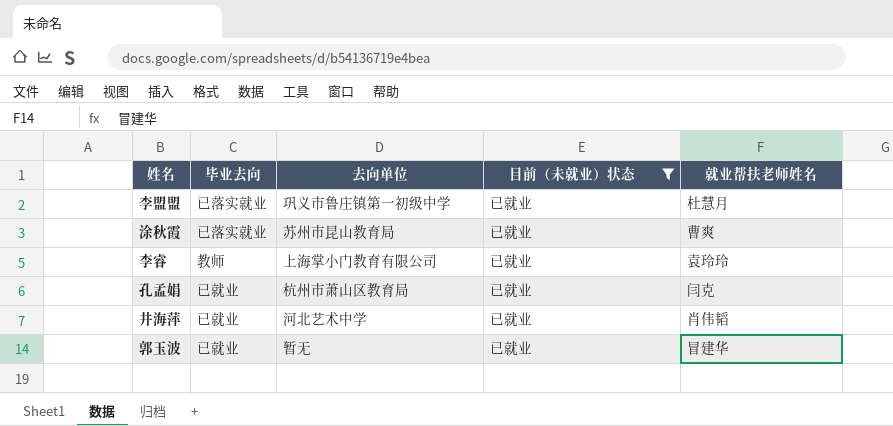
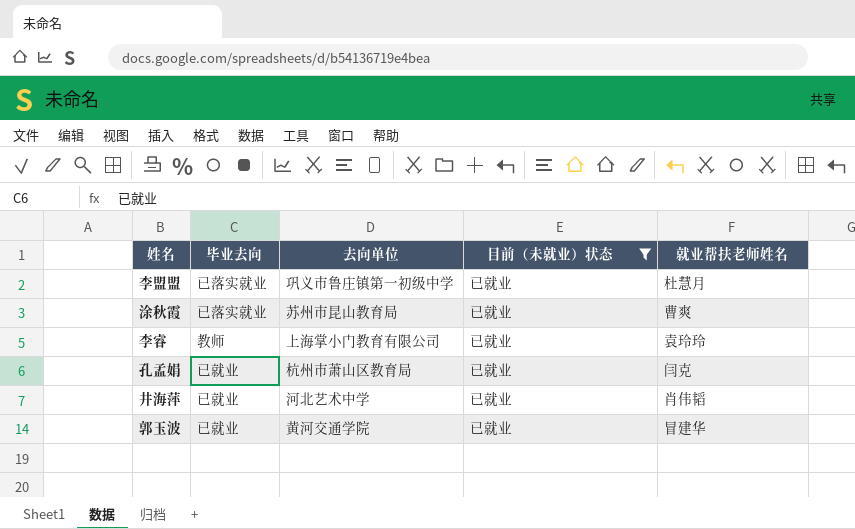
郭玉波 | 去向单位: 暂无 -> 黄河交通学院

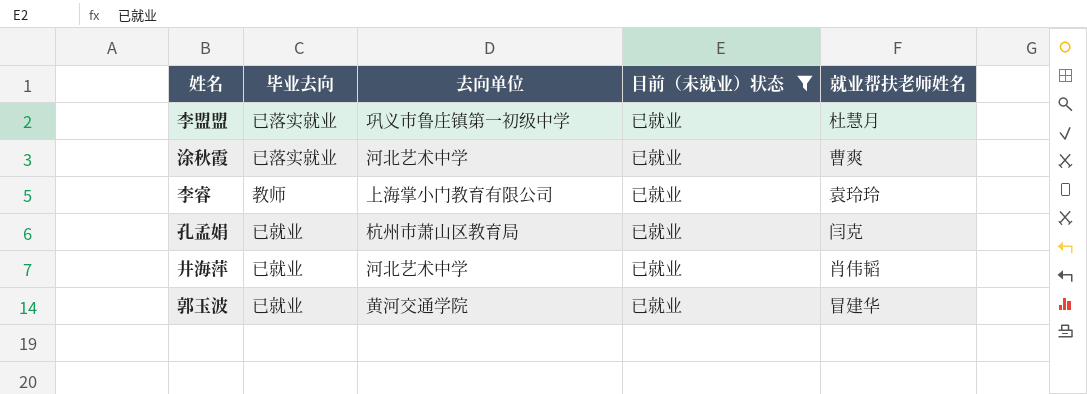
涂秋霞 | 去向单位: 苏州市昆山教育局 -> 河北艺术中学

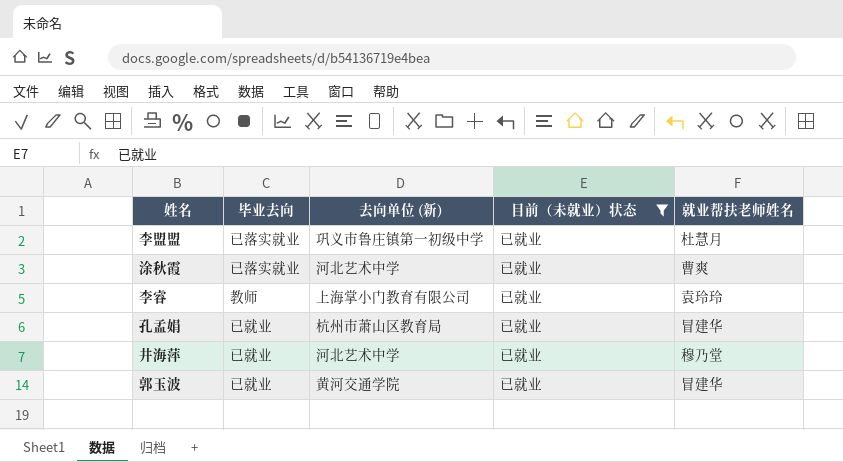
column name: 去向单位 -> 去向单位 (新)
孔孟娟 | 就业帮扶老师姓名: 闫克 -> 冒建华
井海萍 | 就业帮扶老师姓名: 肖伟韬 -> 穆乃堂

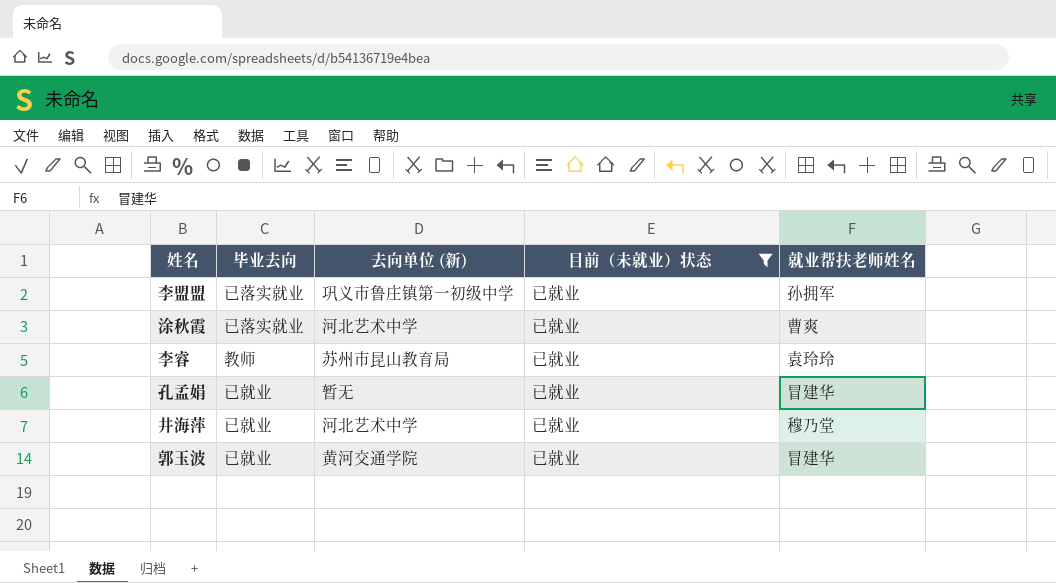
李盟盟 | 就业帮扶老师姓名: 杜慧月 -> 孙拥军
李睿 | 去向单位 (新): 上海掌小门教育有限公司 -> 苏州市昆山教育局
孔孟娟 | 去向单位 (新): 杭州市萧山区教育局 -> 暂无

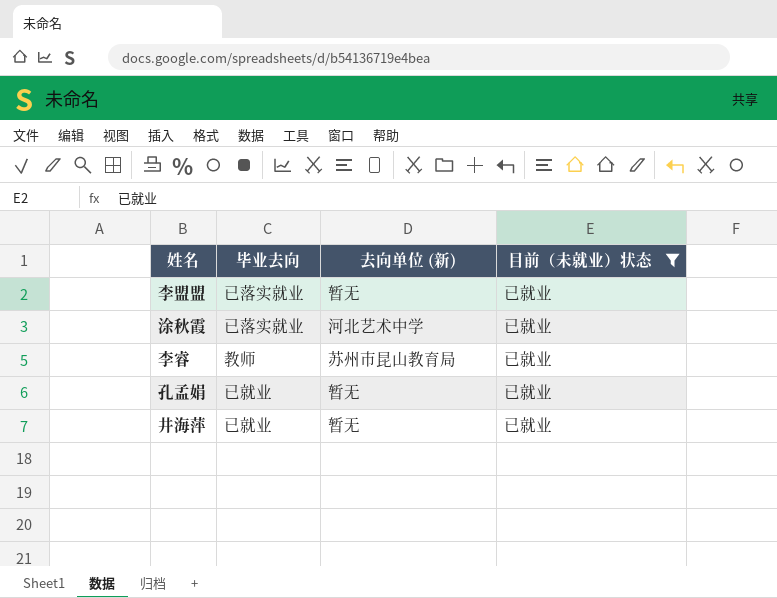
column 就业帮扶老师姓名 | position: 5 -> none
row 郭玉波: 已就业 | 黄河交通学院 | 已就业 | 冒建华 -> none
李盟盟 | 去向单位 (新): 巩义市鲁庄镇第一初级中学 -> 暂无
井海萍 | 去向单位 (新): 河北艺术中学 -> 暂无

